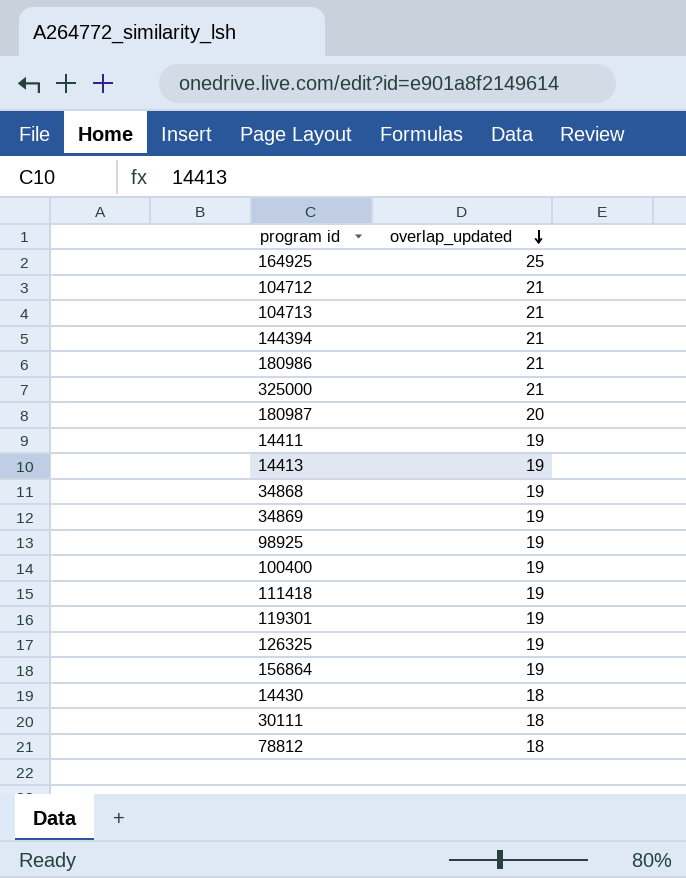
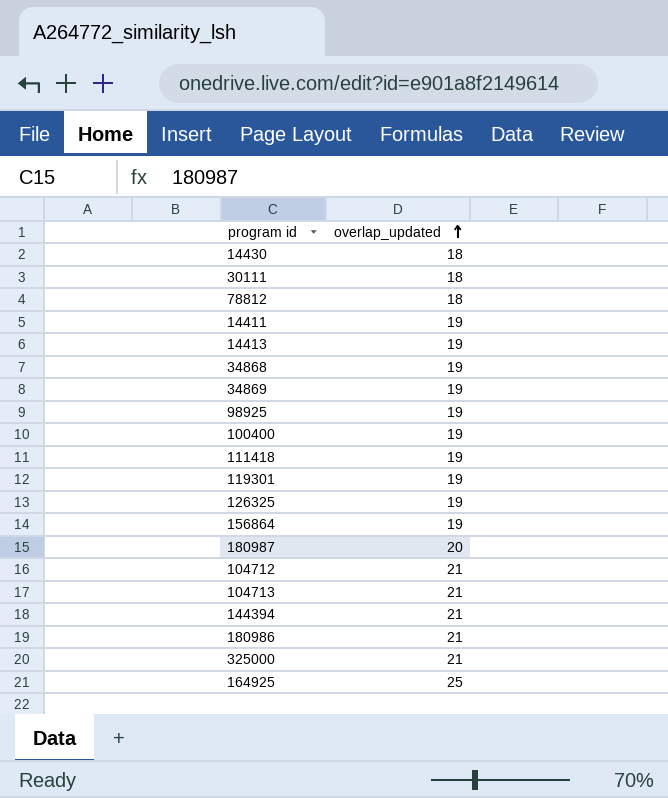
row order: overlap_updated descending -> overlap_updated ascending

